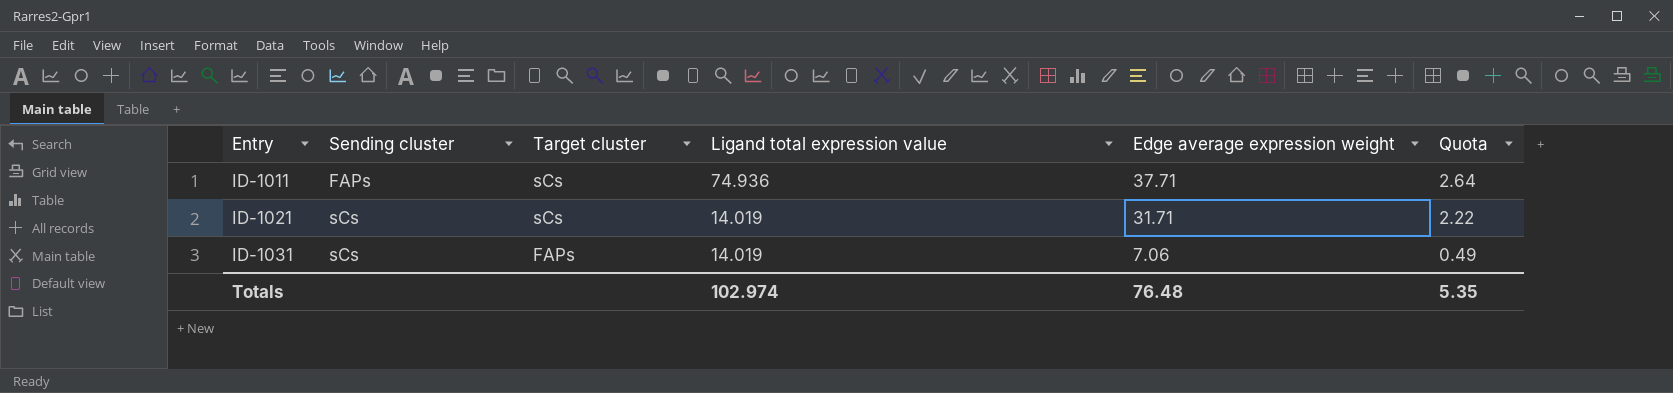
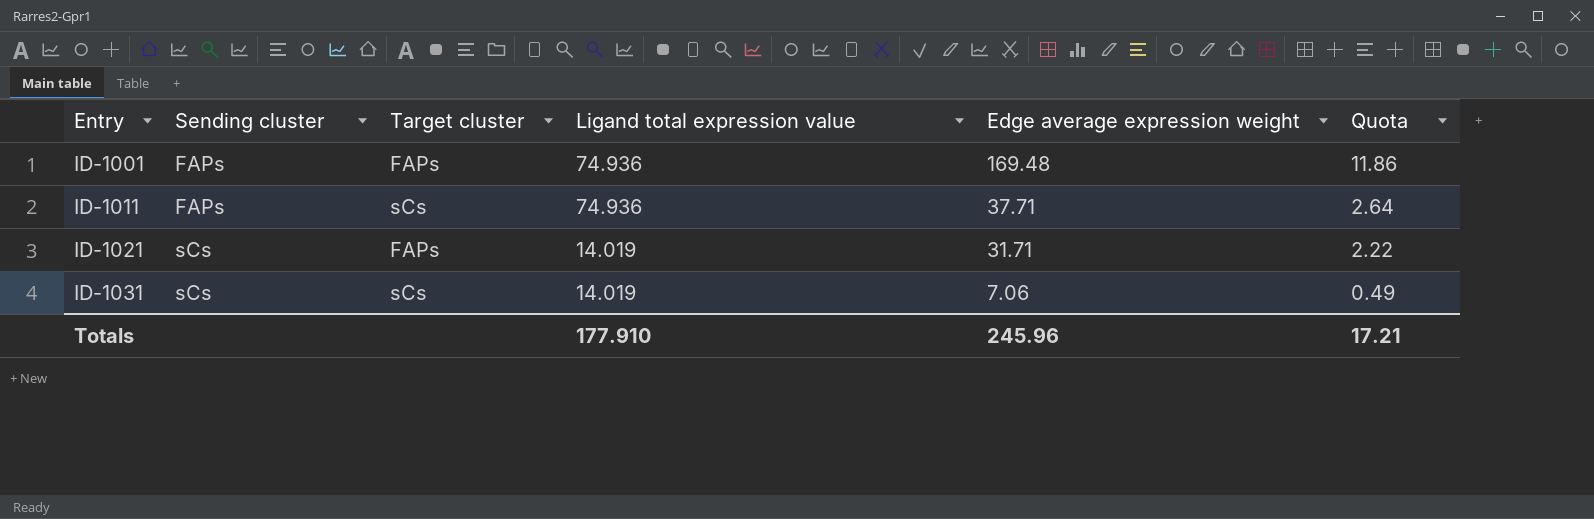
row ID-1001: none -> FAPs | FAPs | 74.936 | 169.48 | 11.86
ID-1021 | Target cluster: sCs -> FAPs
ID-1031 | Target cluster: FAPs -> sCs
Totals | Ligand total expression value: 102.974 -> 177.910
Totals | Edge average expression weight: 76.48 -> 245.96
Totals | Quota: 5.35 -> 17.21

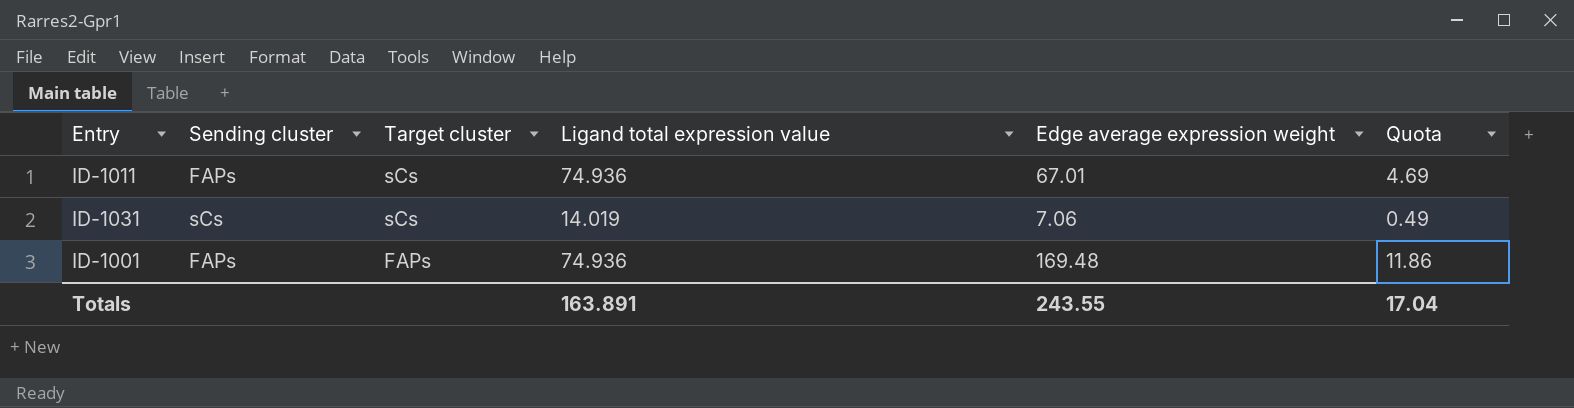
row order: Entry ascending -> Target cluster descending
row ID-1021: sCs | FAPs | 14.019 | 31.71 | 2.22 -> none
ID-1011 | Edge average expression weight: 37.71 -> 67.01
ID-1011 | Quota: 2.64 -> 4.69
Totals | Ligand total expression value: 177.910 -> 163.891
Totals | Edge average expression weight: 245.96 -> 243.55
Totals | Quota: 17.21 -> 17.04

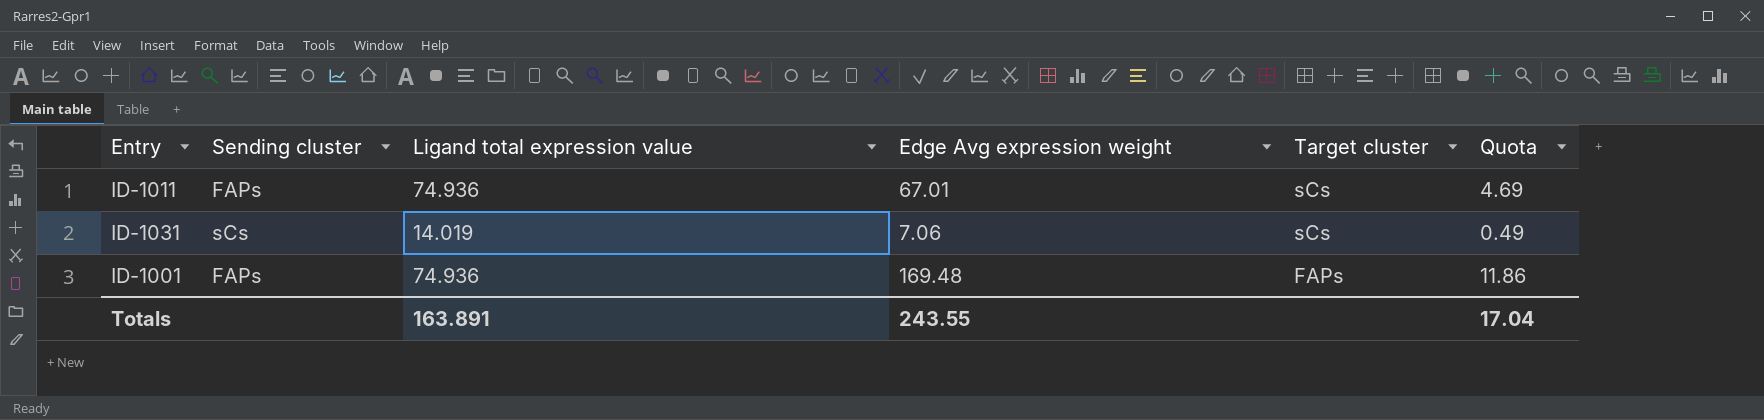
column name: Edge average expression weight -> Edge Avg expression weight
column Target cluster | position: 3 -> 5

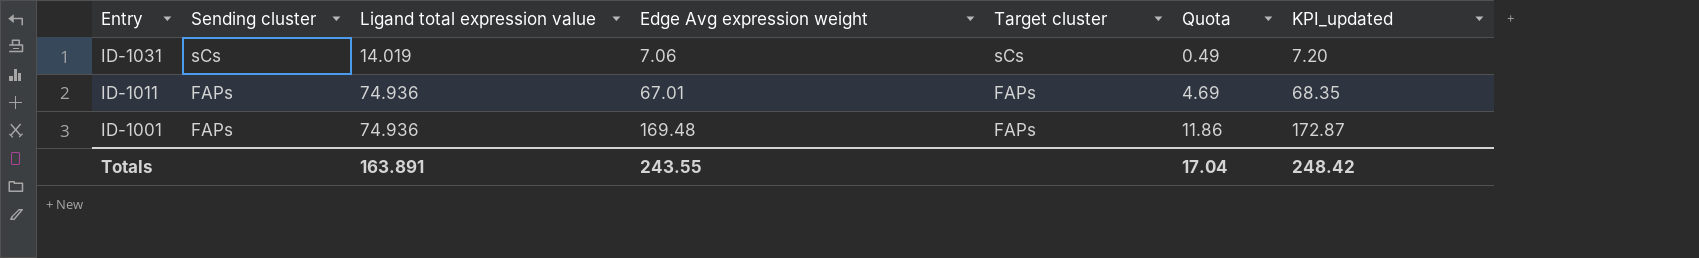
row order: Target cluster descending -> Entry descending
column KPI_updated | formula: none -> [Edge Avg expression weight] * 1.02
ID-1011 | Target cluster: sCs -> FAPs

